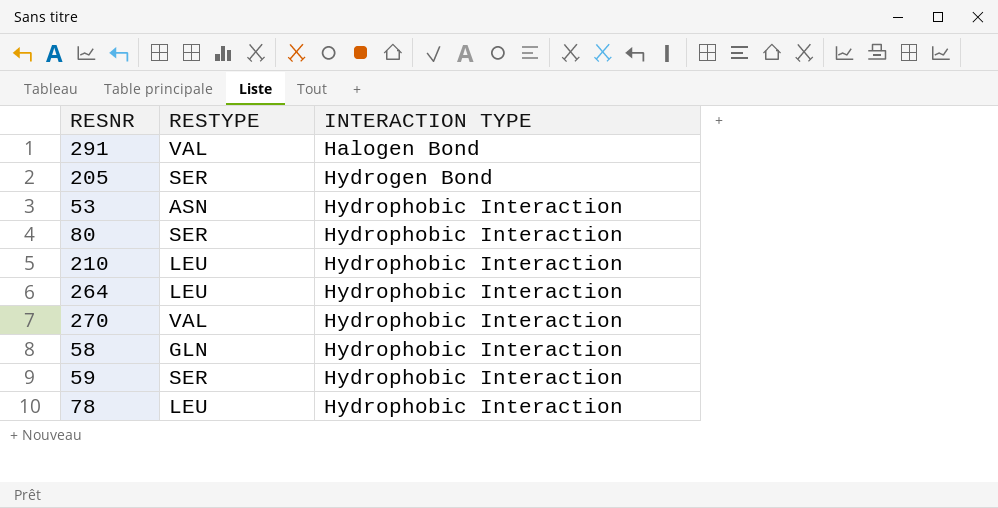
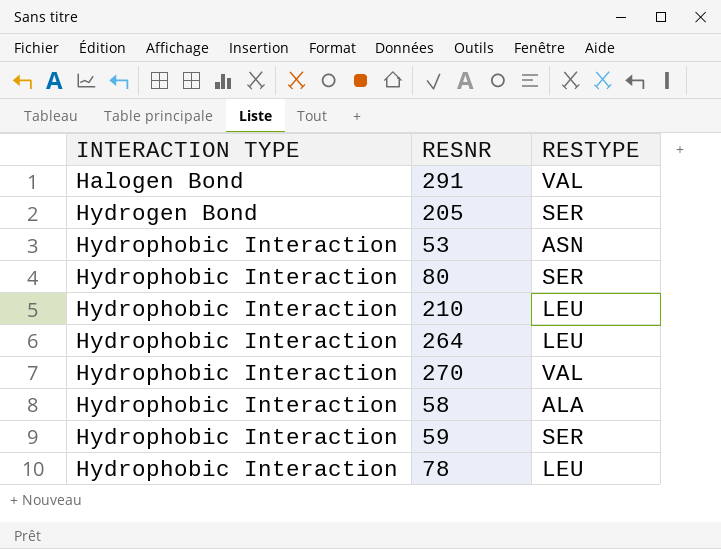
column INTERACTION TYPE | position: 3 -> 1
58 | RESTYPE: GLN -> ALA

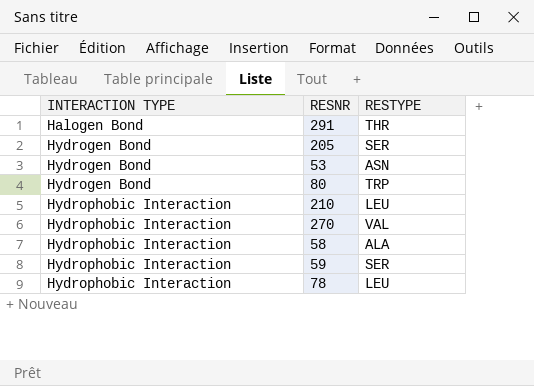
row 264: Hydrophobic Interaction | LEU -> none
291 | RESTYPE: VAL -> THR
53 | INTERACTION TYPE: Hydrophobic Interaction -> Hydrogen Bond
80 | INTERACTION TYPE: Hydrophobic Interaction -> Hydrogen Bond
80 | RESTYPE: SER -> TRP

